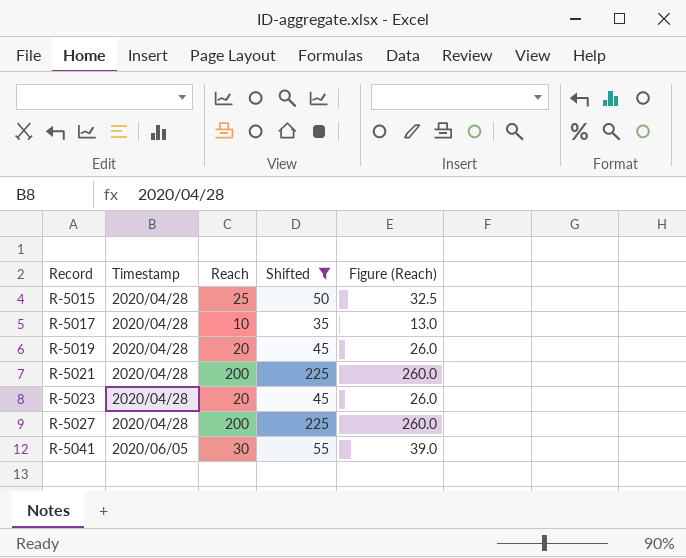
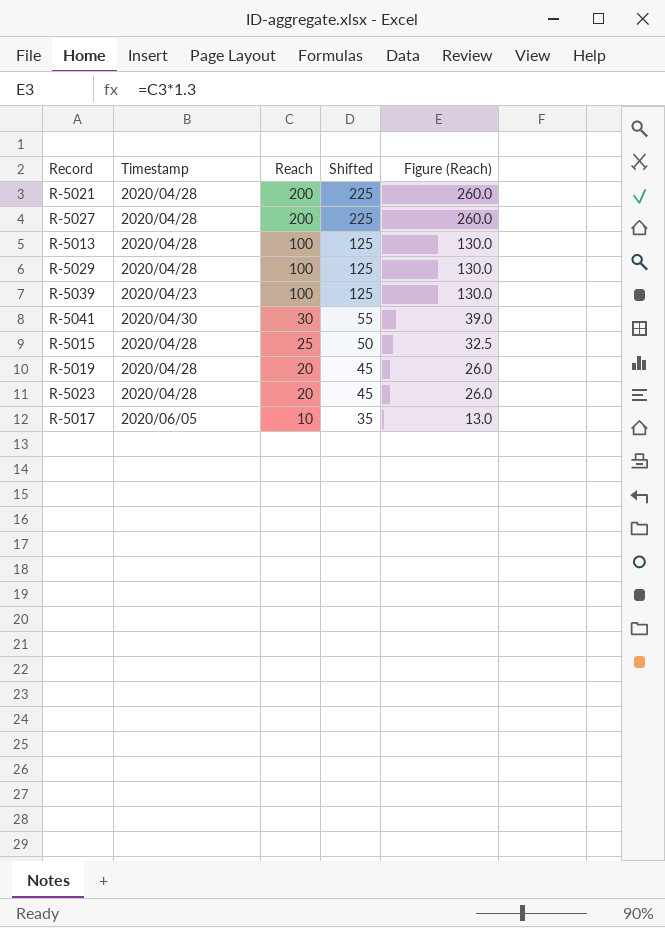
filter: Shifted != 125 -> none
row order: Record ascending -> Reach descending
R-5041 | Timestamp: 2020/06/05 -> 2020/04/30
R-5017 | Timestamp: 2020/04/28 -> 2020/06/05

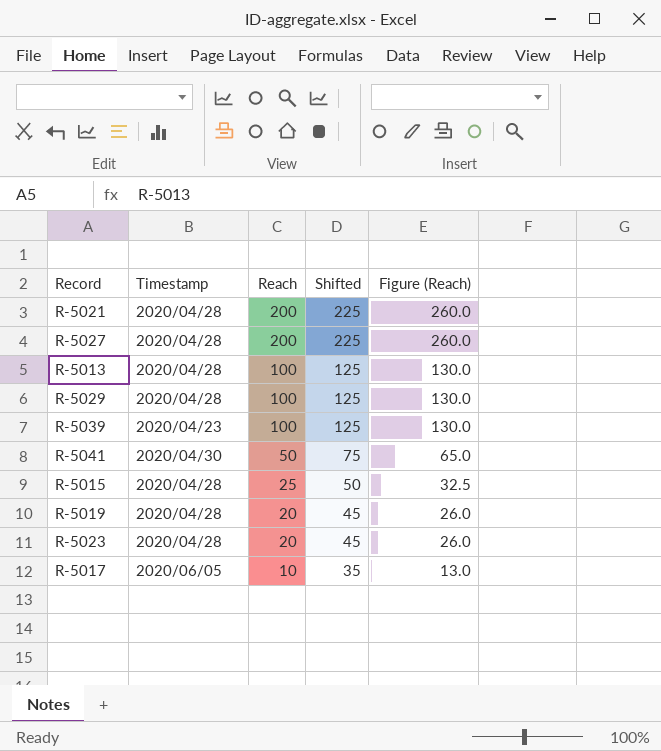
R-5041 | Reach: 30 -> 50
R-5041 | Shifted: 55 -> 75
R-5041 | Figure (Reach): 39.0 -> 65.0

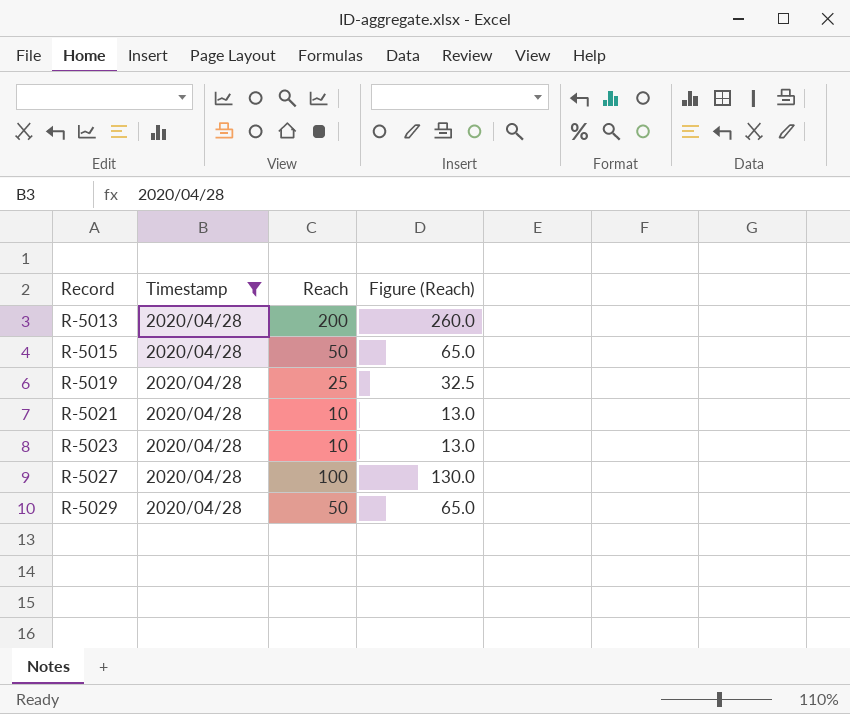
filter: none -> Timestamp = 2020/04/28
row order: Reach descending -> Record ascending
column Shifted | formula: [Reach] + 25 -> none
R-5013 | Reach: 100 -> 200
R-5013 | Figure (Reach): 130.0 -> 260.0
R-5015 | Reach: 25 -> 50
R-5015 | Figure (Reach): 32.5 -> 65.0
R-5019 | Reach: 20 -> 25
R-5019 | Figure (Reach): 26.0 -> 32.5
R-5021 | Reach: 200 -> 10
R-5021 | Figure (Reach): 260.0 -> 13.0
R-5023 | Reach: 20 -> 10
R-5023 | Figure (Reach): 26.0 -> 13.0
R-5027 | Reach: 200 -> 100
R-5027 | Figure (Reach): 260.0 -> 130.0
R-5029 | Reach: 100 -> 50
R-5029 | Figure (Reach): 130.0 -> 65.0

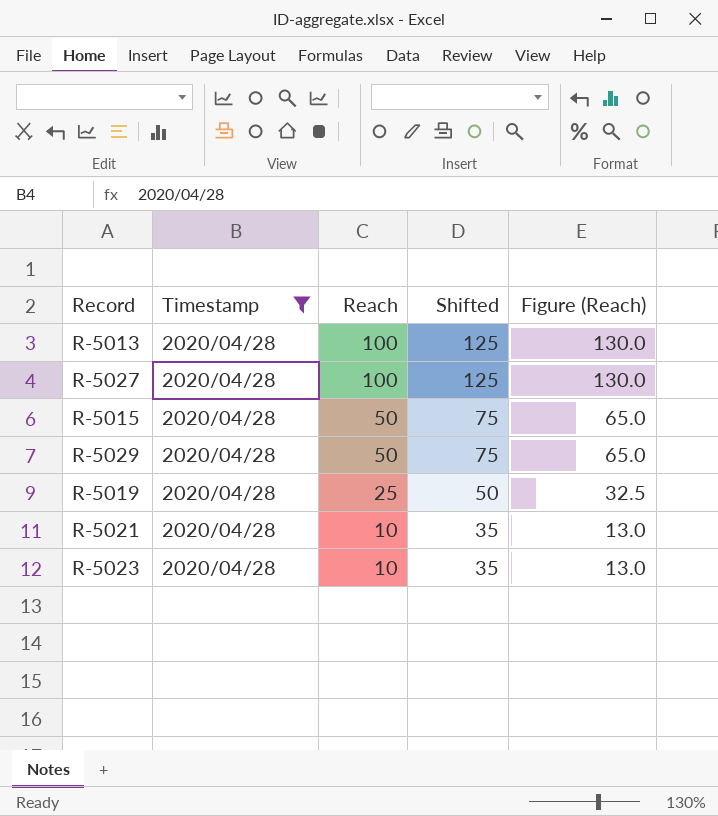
row order: Record ascending -> Reach descending
column Shifted | formula: none -> [Reach] + 25
R-5013 | Reach: 200 -> 100
R-5013 | Figure (Reach): 260.0 -> 130.0

